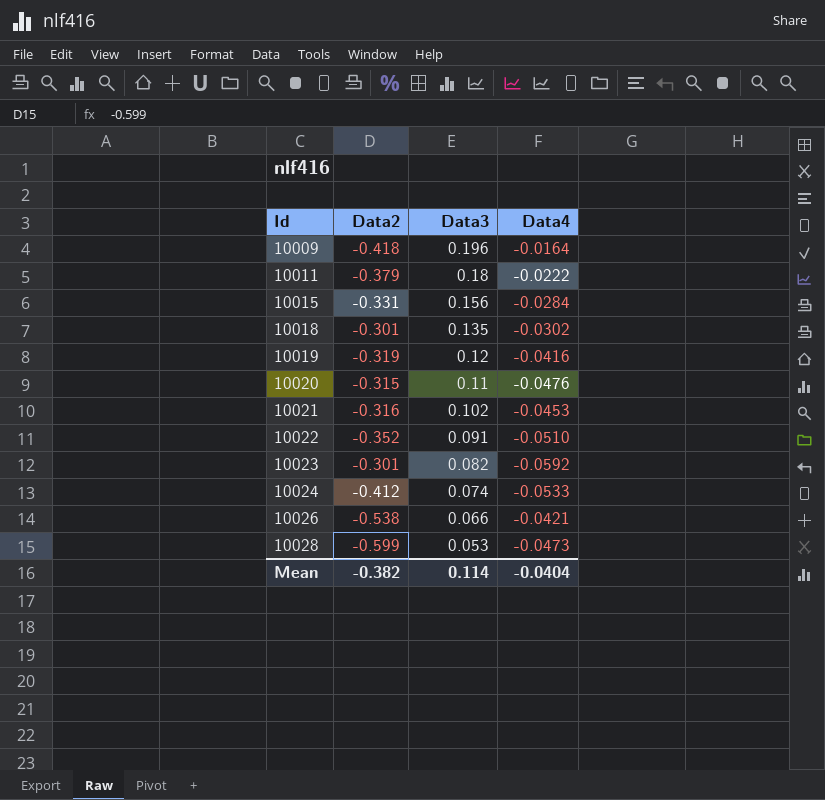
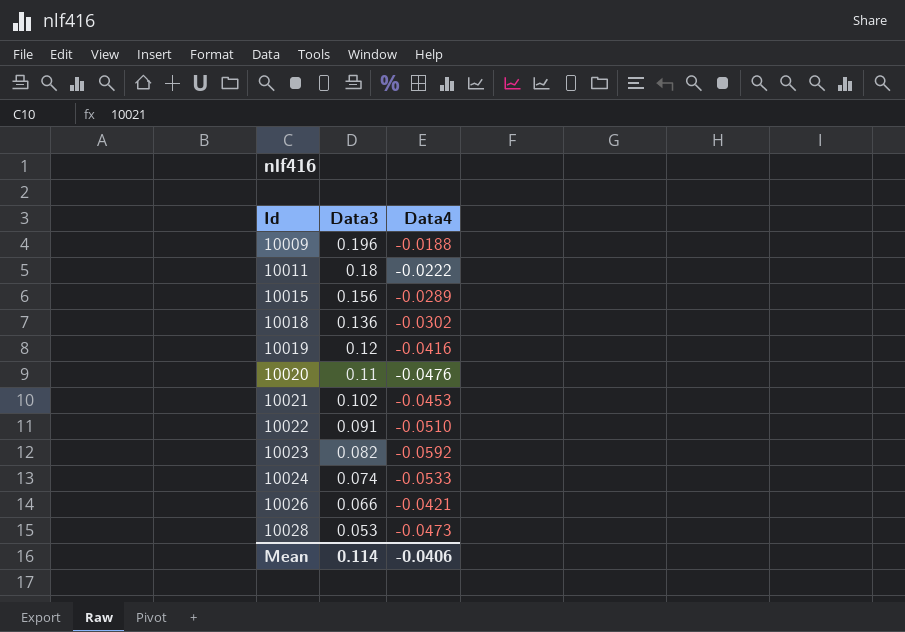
column Data2 | position: 2 -> none
10009 | Data4: -0.0164 -> -0.0188
10015 | Data4: -0.0284 -> -0.0289
10018 | Data3: 0.135 -> 0.136
Mean | Data4: -0.0404 -> -0.0406

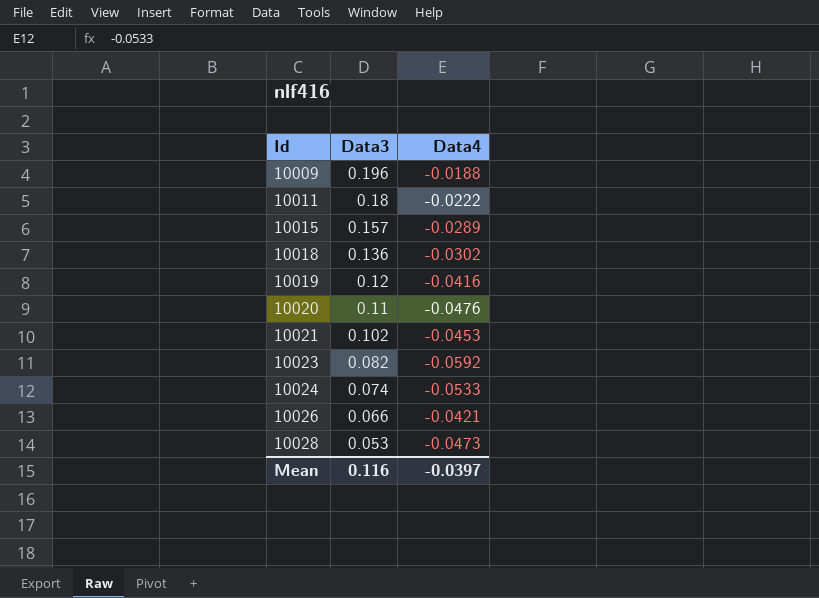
row 10022: 0.091 | -0.0510 -> none
10015 | Data3: 0.156 -> 0.157
Mean | Data3: 0.114 -> 0.116
Mean | Data4: -0.0406 -> -0.0397

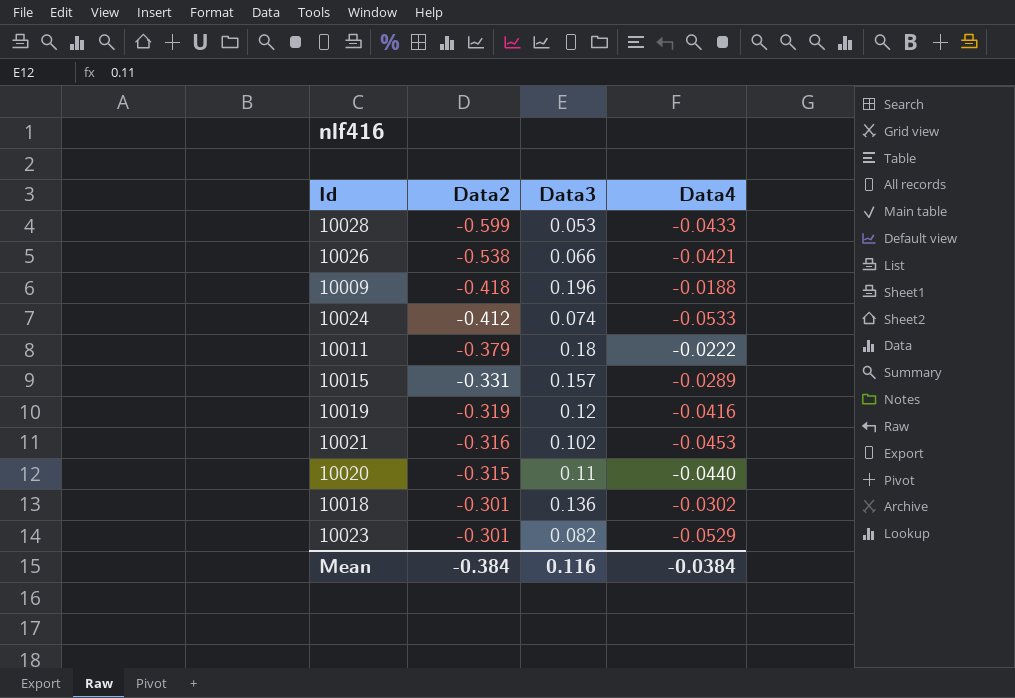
row order: Id ascending -> Data2 ascending
column Data2 | position: none -> 2
10028 | Data4: -0.0473 -> -0.0433
10020 | Data4: -0.0476 -> -0.0440
10023 | Data4: -0.0592 -> -0.0529
Mean | Data4: -0.0397 -> -0.0384

